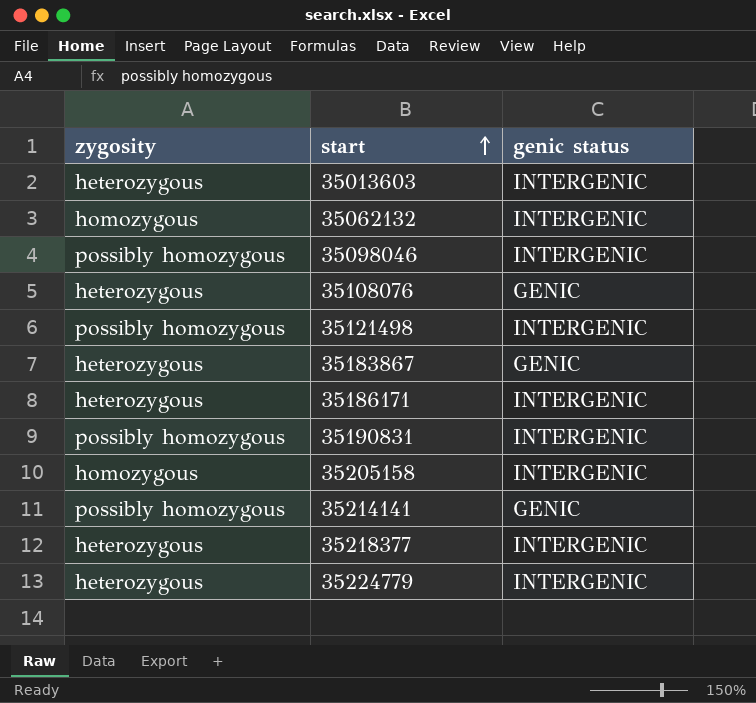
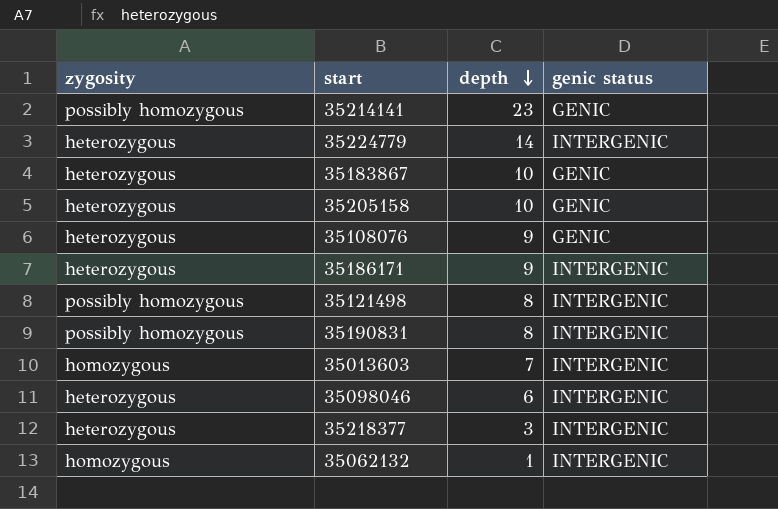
row order: start ascending -> depth descending
column depth | position: none -> 3
35205158 | zygosity: homozygous -> heterozygous
35205158 | genic status: INTERGENIC -> GENIC
35013603 | zygosity: heterozygous -> homozygous
35098046 | zygosity: possibly homozygous -> heterozygous

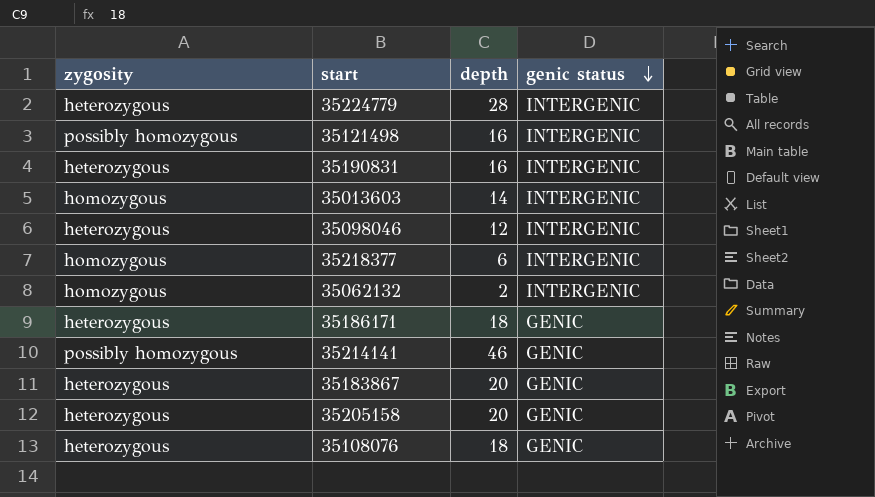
row order: depth descending -> genic status descending
35224779 | depth: 14 -> 28
35121498 | depth: 8 -> 16
35190831 | zygosity: possibly homozygous -> heterozygous
35190831 | depth: 8 -> 16
35013603 | depth: 7 -> 14
35098046 | depth: 6 -> 12
35218377 | zygosity: heterozygous -> homozygous
35218377 | depth: 3 -> 6
35062132 | depth: 1 -> 2
35186171 | depth: 9 -> 18
35186171 | genic status: INTERGENIC -> GENIC
35214141 | depth: 23 -> 46
35183867 | depth: 10 -> 20
35205158 | depth: 10 -> 20
35108076 | depth: 9 -> 18

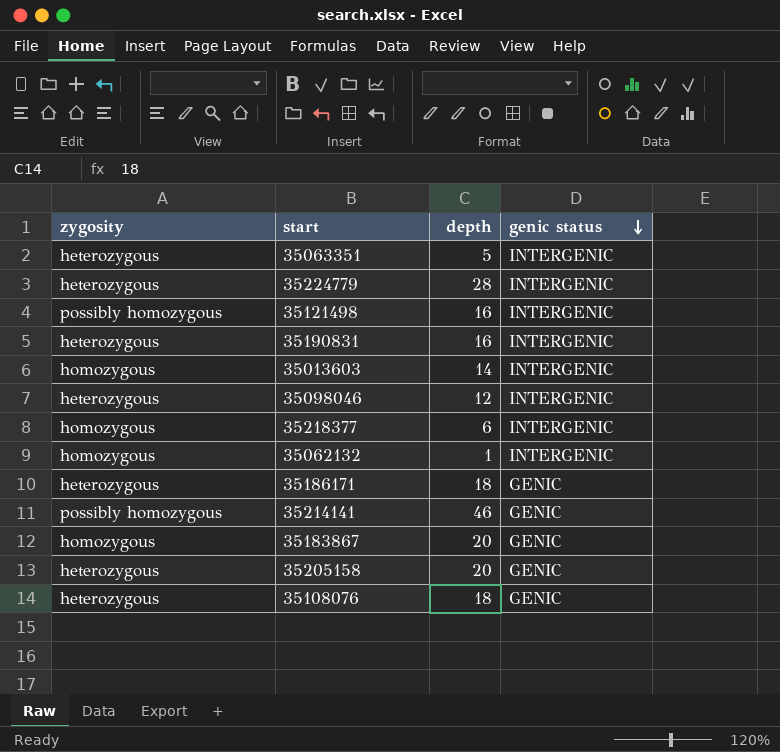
row 35063351: none -> heterozygous | 5 | INTERGENIC
35062132 | depth: 2 -> 1
35183867 | zygosity: heterozygous -> homozygous

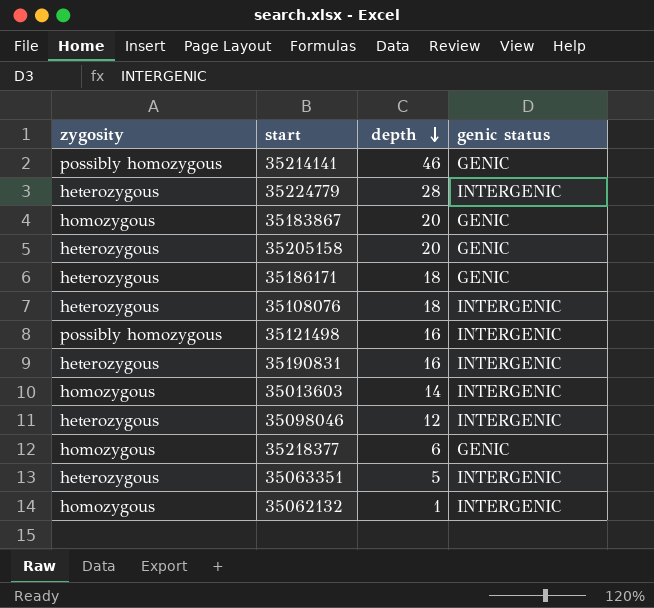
row order: genic status descending -> depth descending
35108076 | genic status: GENIC -> INTERGENIC
35218377 | genic status: INTERGENIC -> GENIC

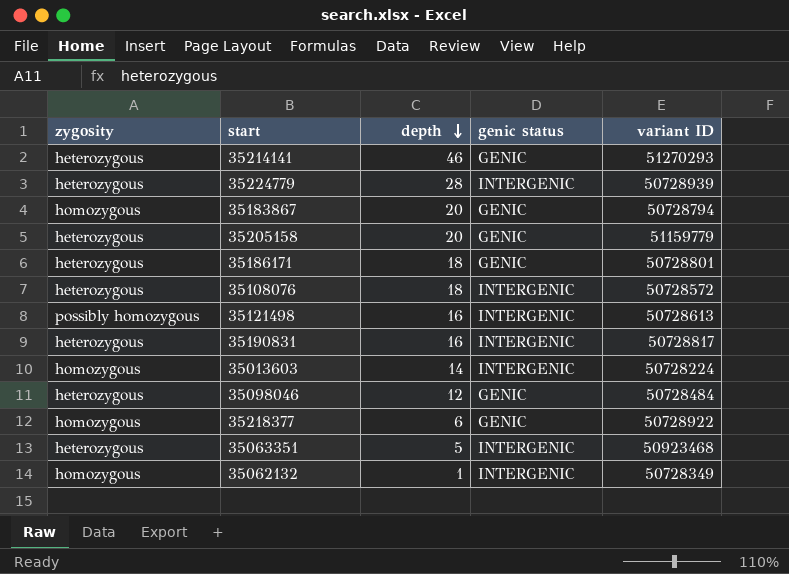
column variant ID | position: none -> 5
35214141 | zygosity: possibly homozygous -> heterozygous
35098046 | genic status: INTERGENIC -> GENIC

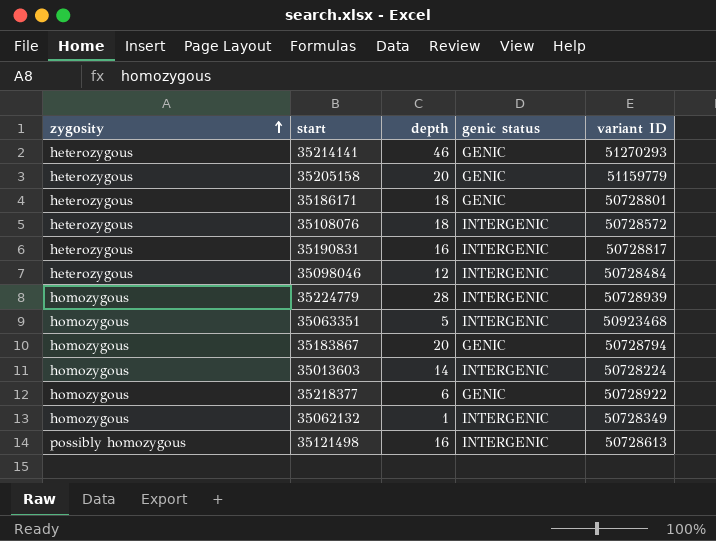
row order: depth descending -> zygosity ascending
35098046 | genic status: GENIC -> INTERGENIC
35224779 | zygosity: heterozygous -> homozygous
35063351 | zygosity: heterozygous -> homozygous

